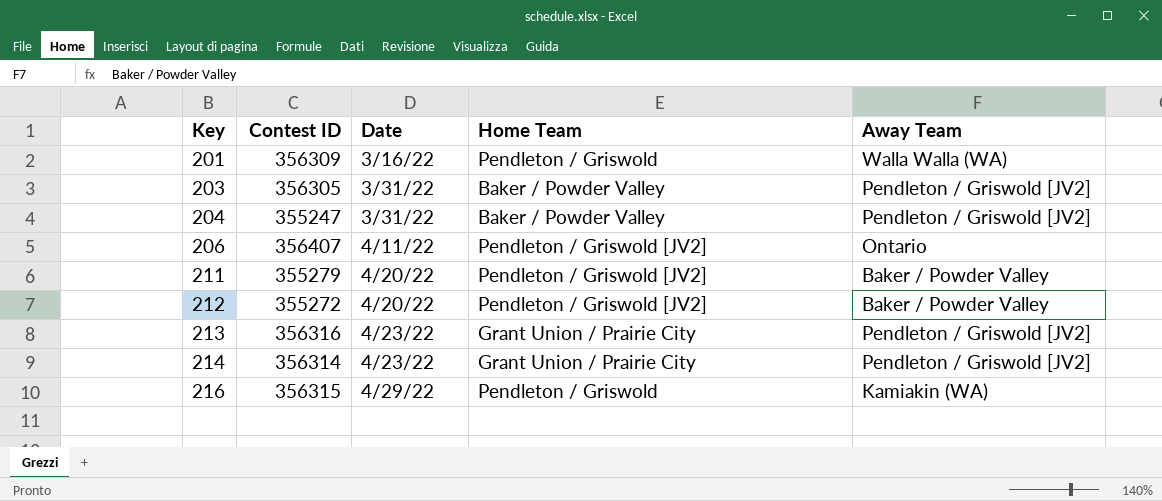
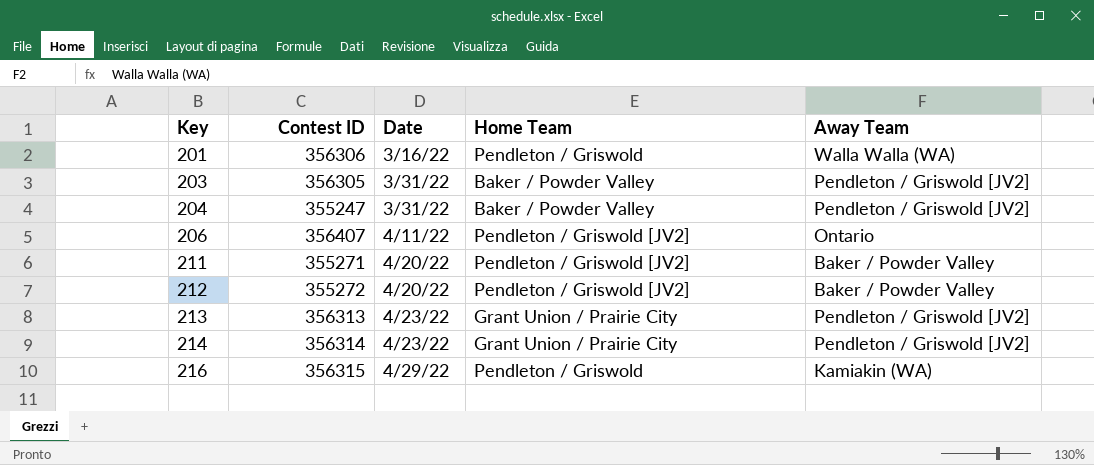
201 | Contest ID: 356309 -> 356306
211 | Contest ID: 355279 -> 355271
213 | Contest ID: 356316 -> 356313

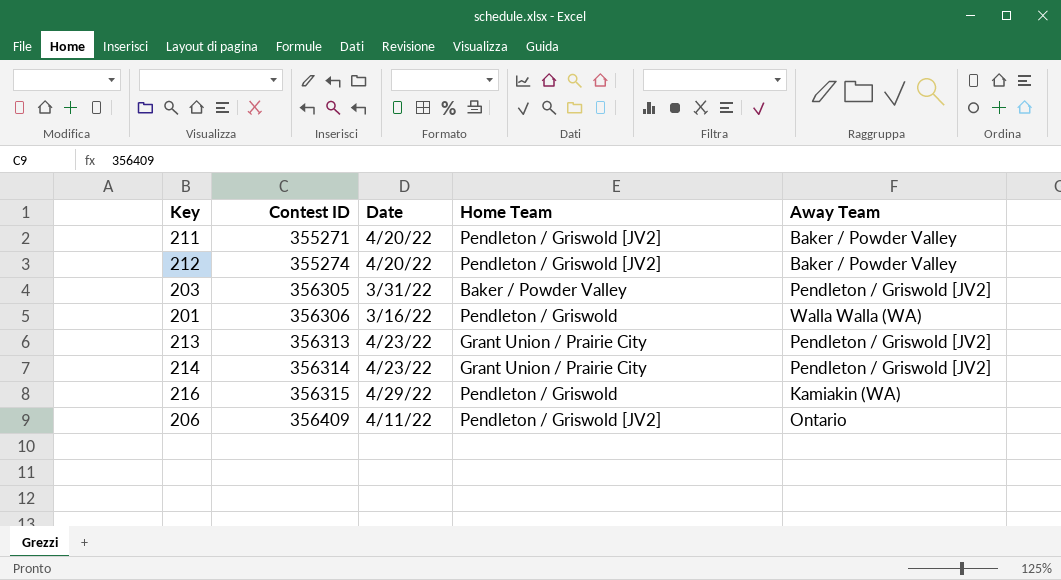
row order: Key ascending -> Contest ID ascending
row 204: 355247 | 3/31/22 | Baker / Powder Valley | Pendleton / Griswold [JV2] -> none
212 | Contest ID: 355272 -> 355274
206 | Contest ID: 356407 -> 356409

